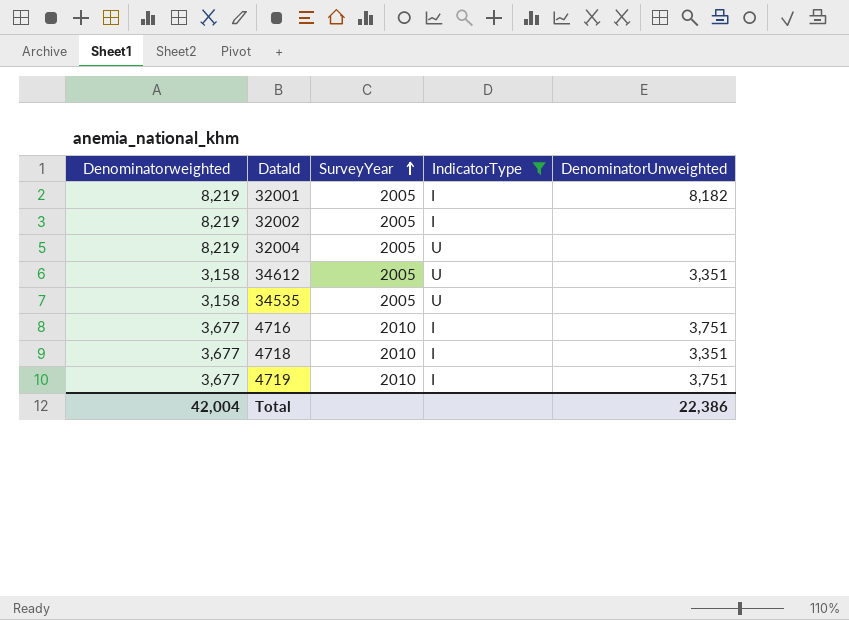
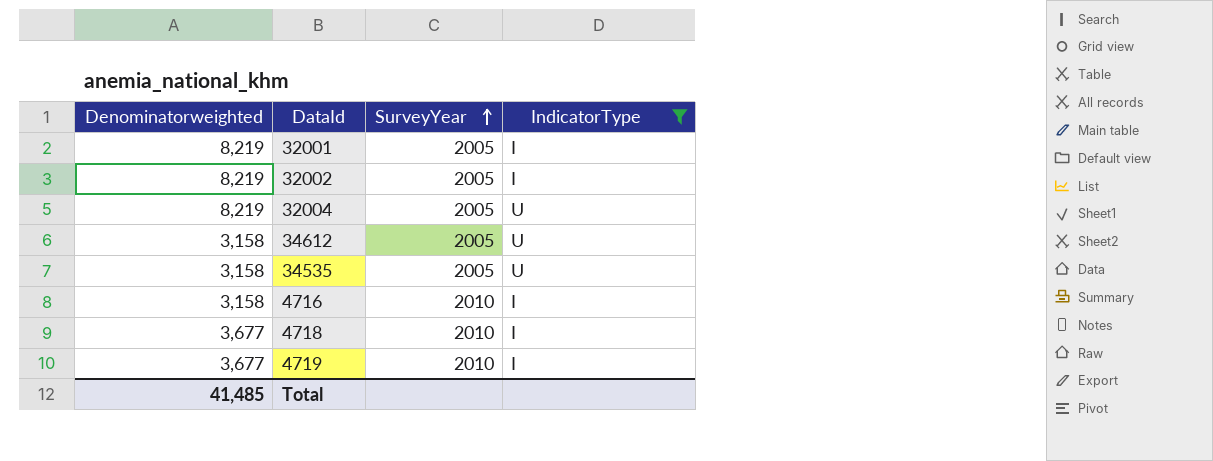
column DenominatorUnweighted | position: 5 -> none
4716 | Denominatorweighted: 3,677 -> 3,158
Total | Denominatorweighted: 42,004 -> 41,485

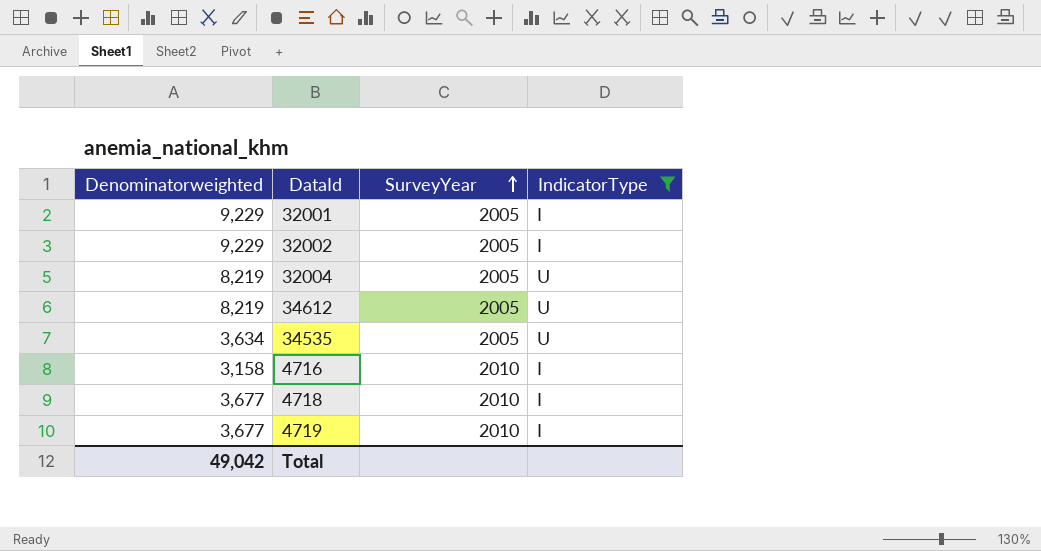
32001 | Denominatorweighted: 8,219 -> 9,229
32002 | Denominatorweighted: 8,219 -> 9,229
34612 | Denominatorweighted: 3,158 -> 8,219
34535 | Denominatorweighted: 3,158 -> 3,634
Total | Denominatorweighted: 41,485 -> 49,042

